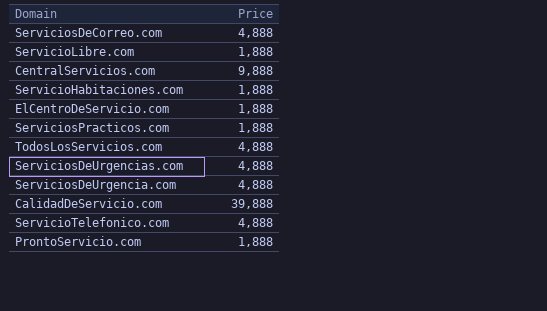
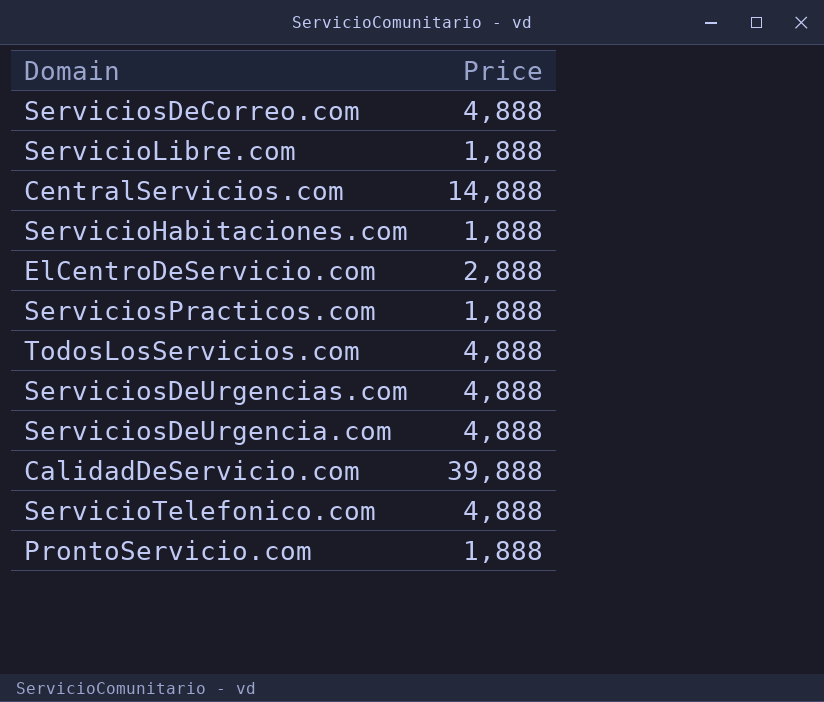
CentralServicios.com | Price: 9,888 -> 14,888
ElCentroDeServicio.com | Price: 1,888 -> 2,888

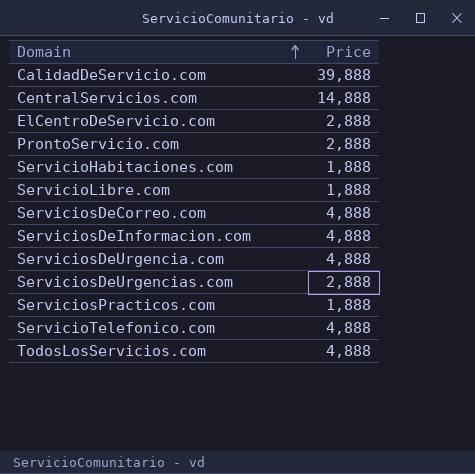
row order: none -> Domain ascending
ProntoServicio.com | Price: 1,888 -> 2,888
row ServiciosDeInformacion.com: none -> 4,888
ServiciosDeUrgencias.com | Price: 4,888 -> 2,888

